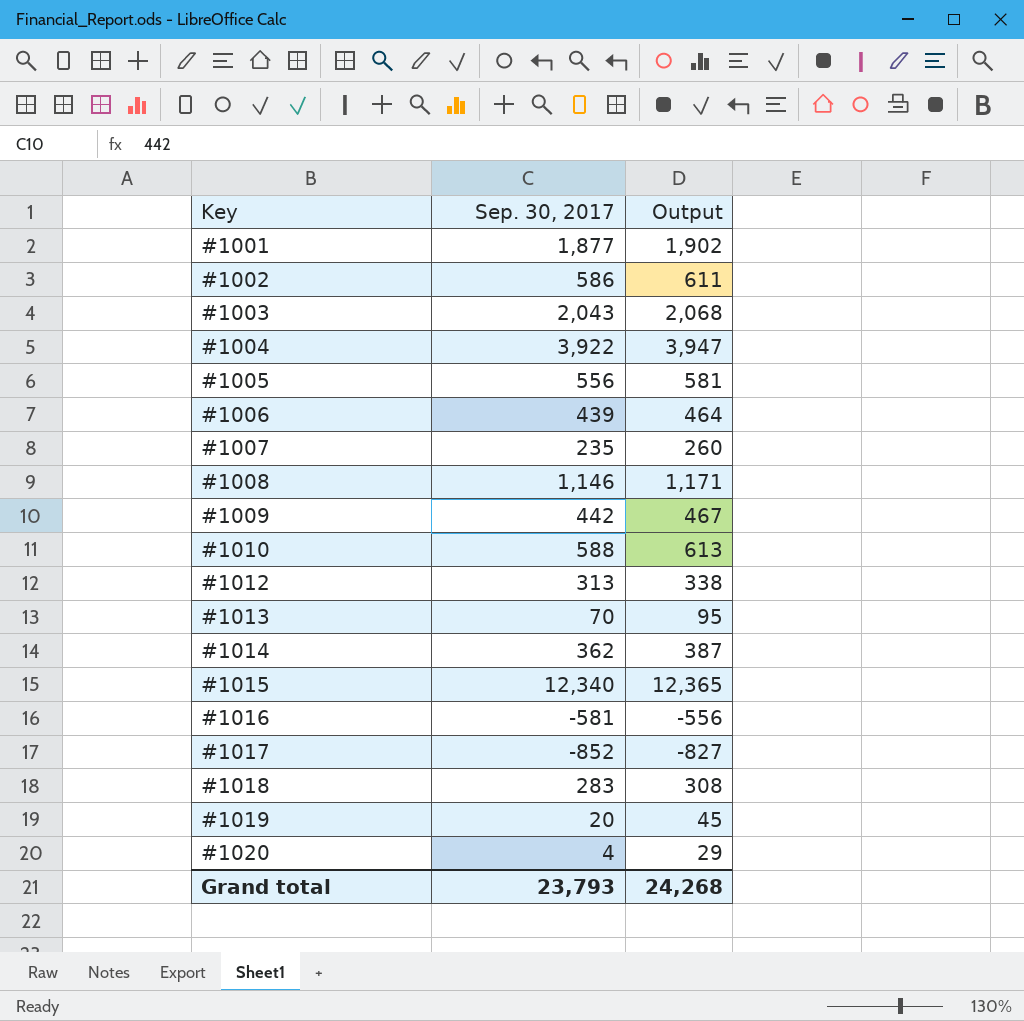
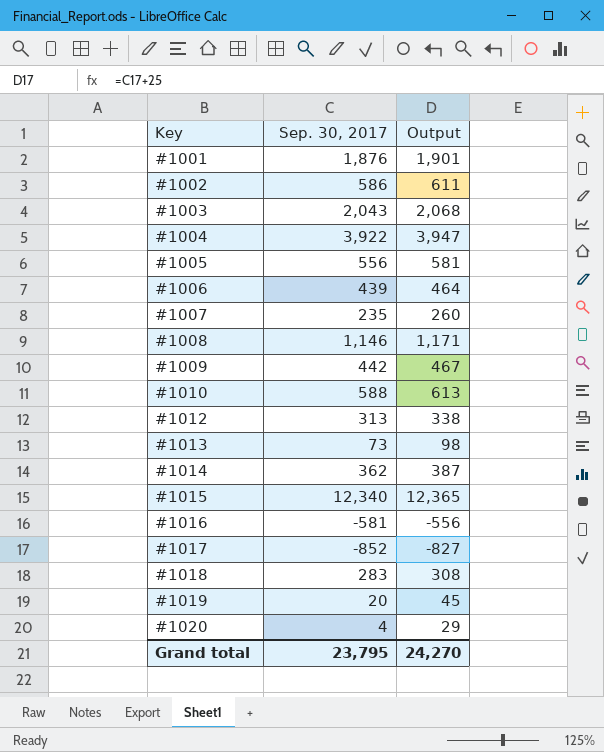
#1001 | Sep. 30, 2017: 1,877 -> 1,876
#1001 | Output: 1,902 -> 1,901
#1013 | Sep. 30, 2017: 70 -> 73
#1013 | Output: 95 -> 98
Grand total | Sep. 30, 2017: 23,793 -> 23,795
Grand total | Output: 24,268 -> 24,270

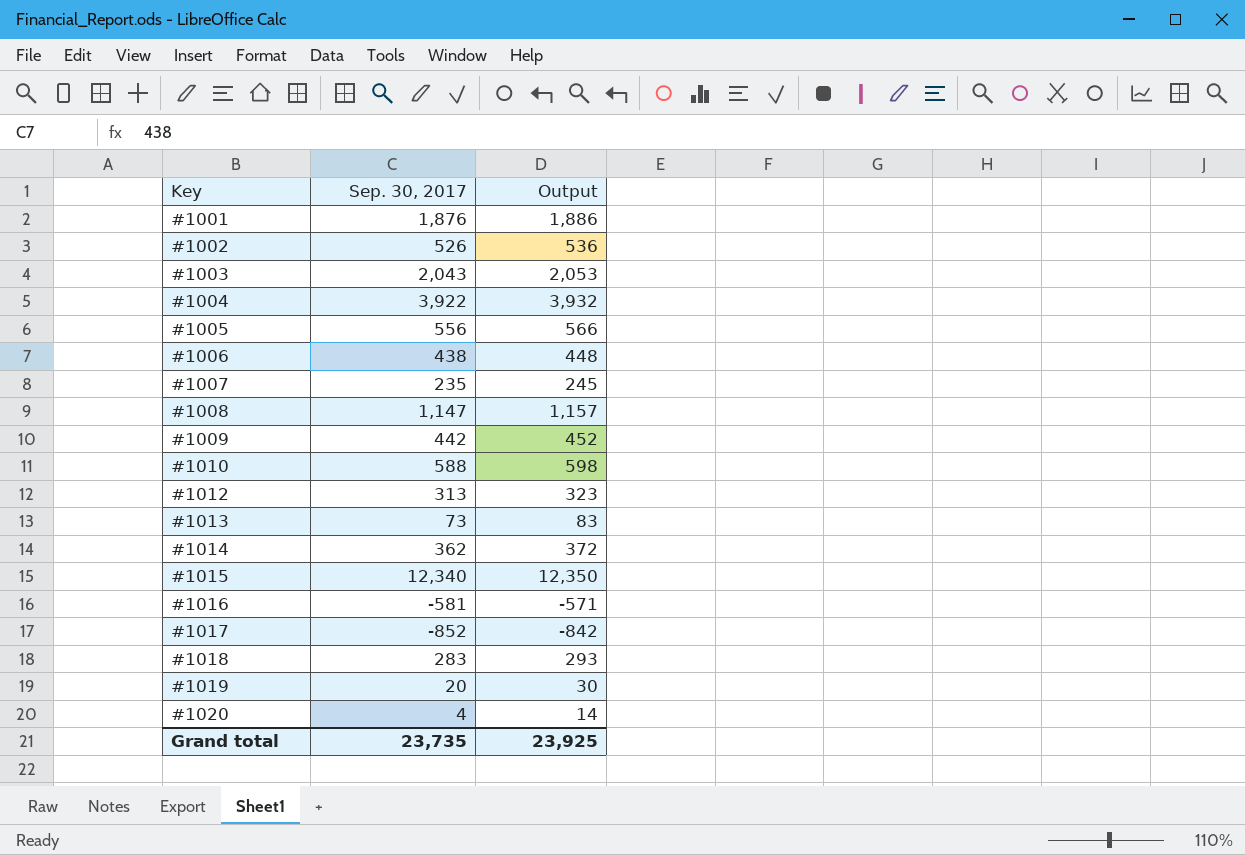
column Output | formula: [Sep. 30, 2017] + 25 -> [Sep. 30, 2017] + 10
#1002 | Sep. 30, 2017: 586 -> 526
#1006 | Sep. 30, 2017: 439 -> 438
#1008 | Sep. 30, 2017: 1,146 -> 1,147
Grand total | Sep. 30, 2017: 23,795 -> 23,735
Grand total | Output: 24,270 -> 23,925

